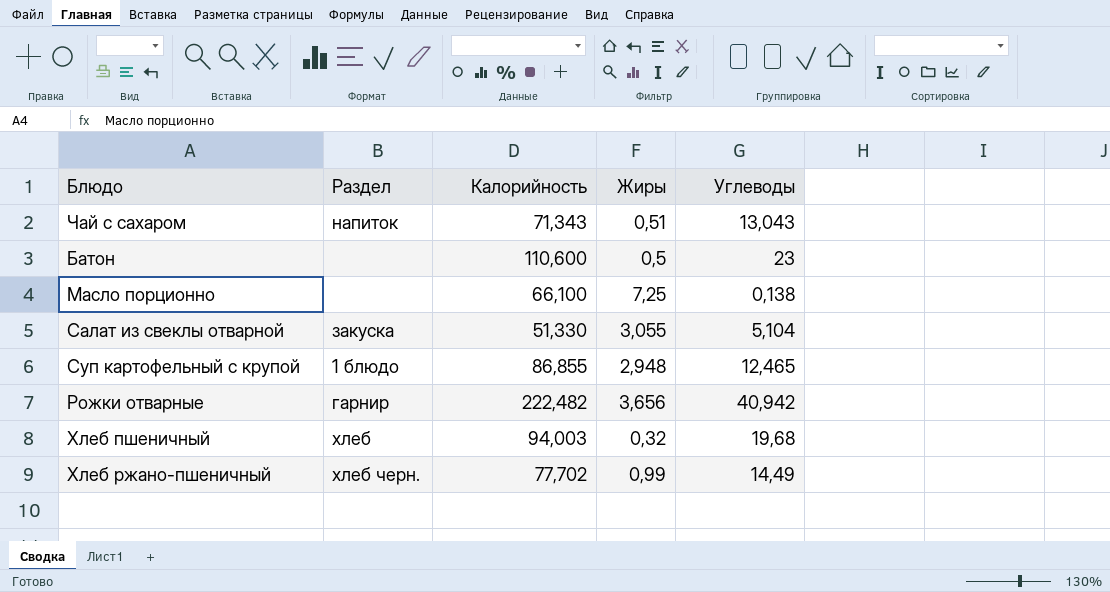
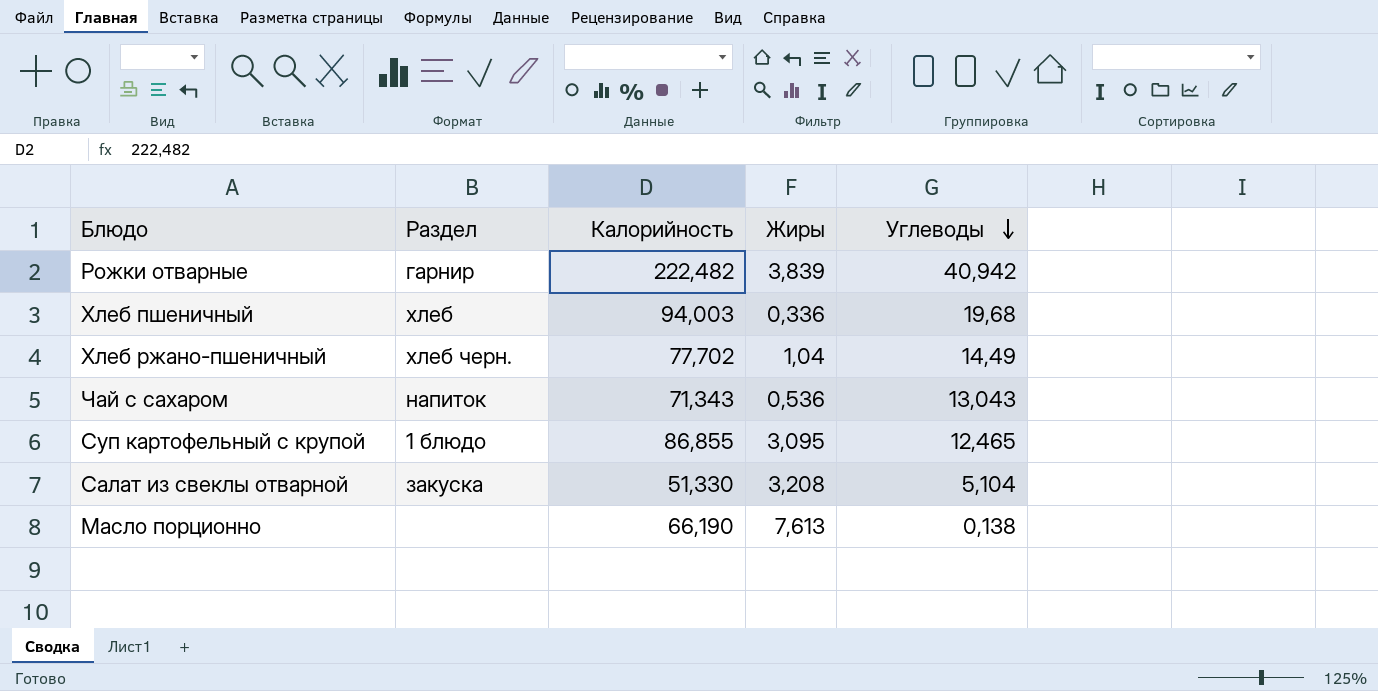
row order: none -> Углеводы descending
row Батон: none | 110,600 | 0,5 | 23 -> none
Рожки отварные | Жиры: 3,656 -> 3,839
Хлеб пшеничный | Жиры: 0,32 -> 0,336
Хлеб ржано-пшеничный | Жиры: 0,99 -> 1,04
Чай с сахаром | Жиры: 0,51 -> 0,536
Суп картофельный с крупой | Жиры: 2,948 -> 3,095
Салат из свеклы отварной | Жиры: 3,055 -> 3,208
Масло порционно | Калорийность: 66,100 -> 66,190
Масло порционно | Жиры: 7,25 -> 7,613

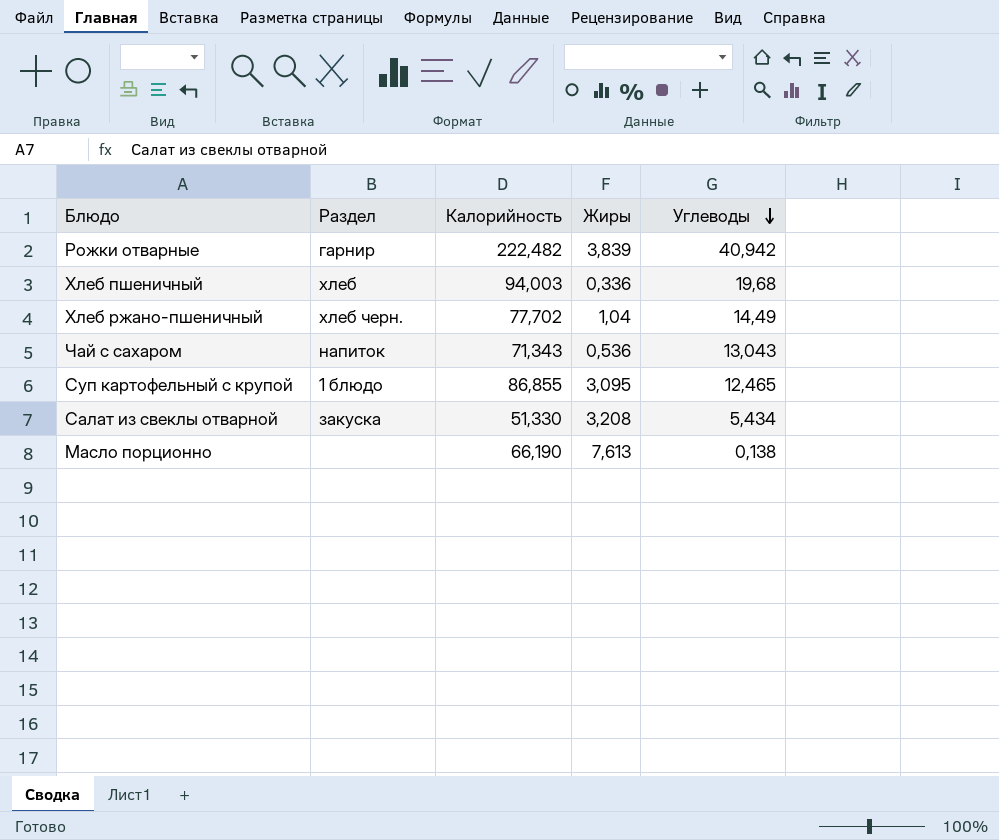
Салат из свеклы отварной | Углеводы: 5,104 -> 5,434

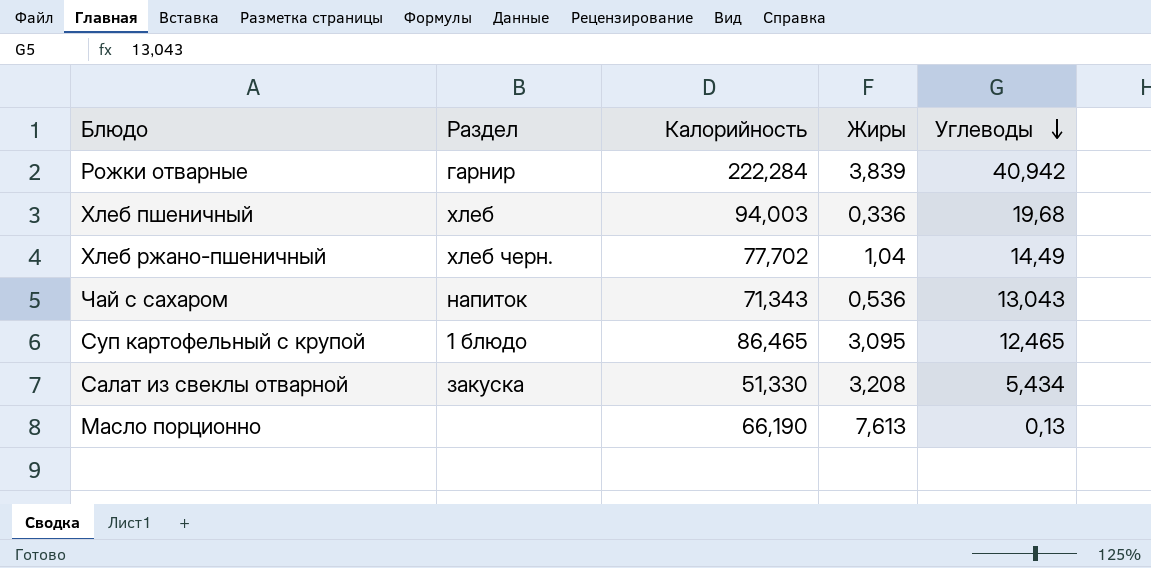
Рожки отварные | Калорийность: 222,482 -> 222,284
Суп картофельный с крупой | Калорийность: 86,855 -> 86,465
Масло порционно | Углеводы: 0,138 -> 0,13

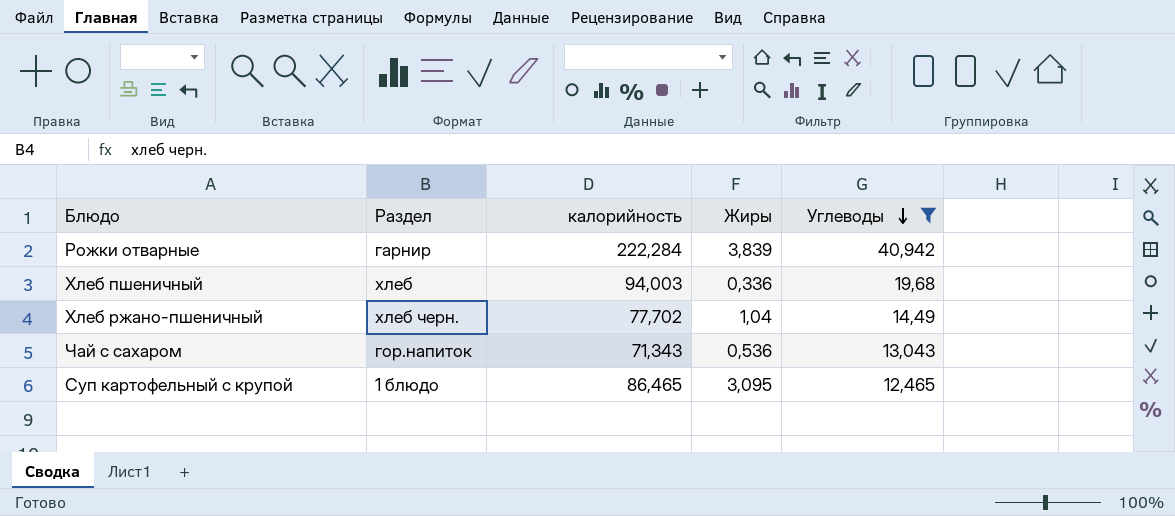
filter: none -> Углеводы >= 12,465
column name: Калорийность -> калорийность
Чай с сахаром | Раздел: напиток -> гор.напиток

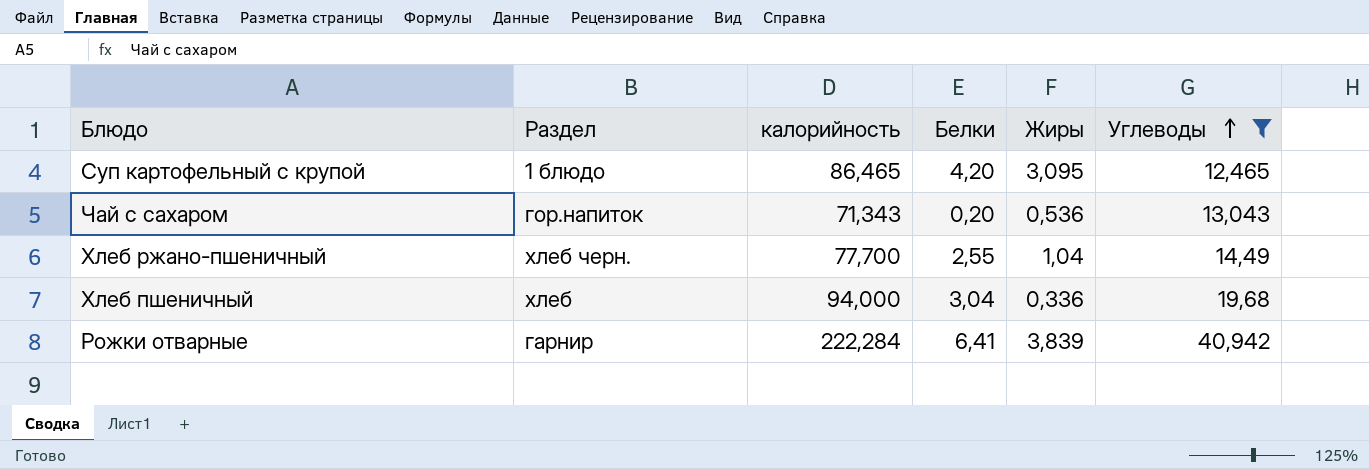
row order: Углеводы descending -> Углеводы ascending
column Белки | position: none -> 4
Хлеб ржано-пшеничный | калорийность: 77,702 -> 77,700
Хлеб пшеничный | калорийность: 94,003 -> 94,000

